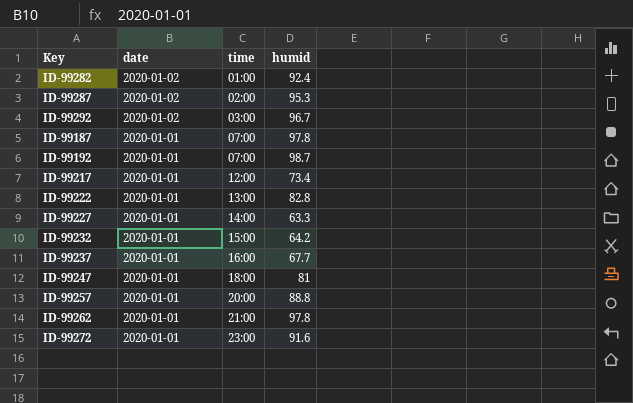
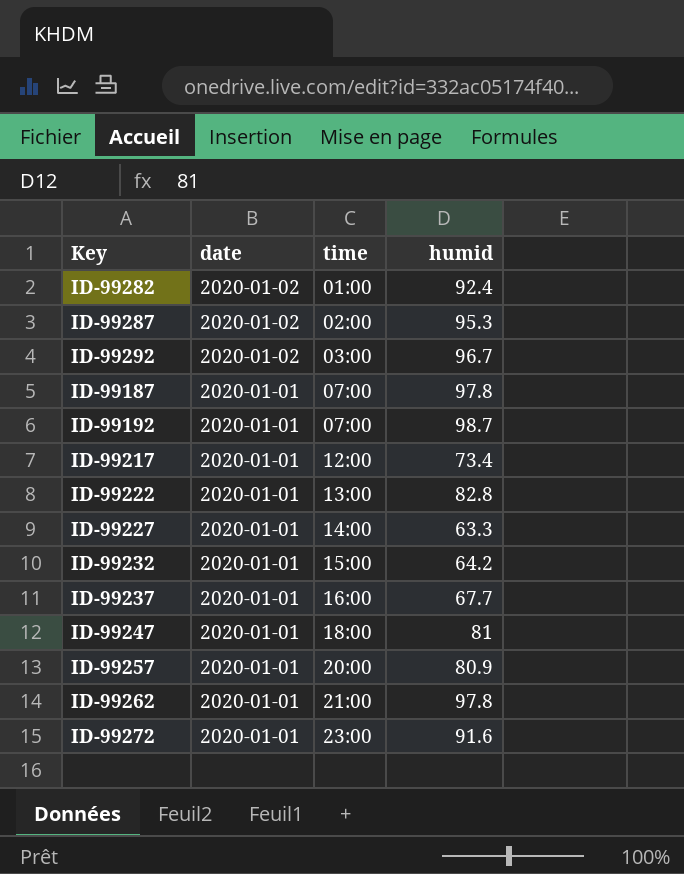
ID-99257 | humid: 88.8 -> 80.9

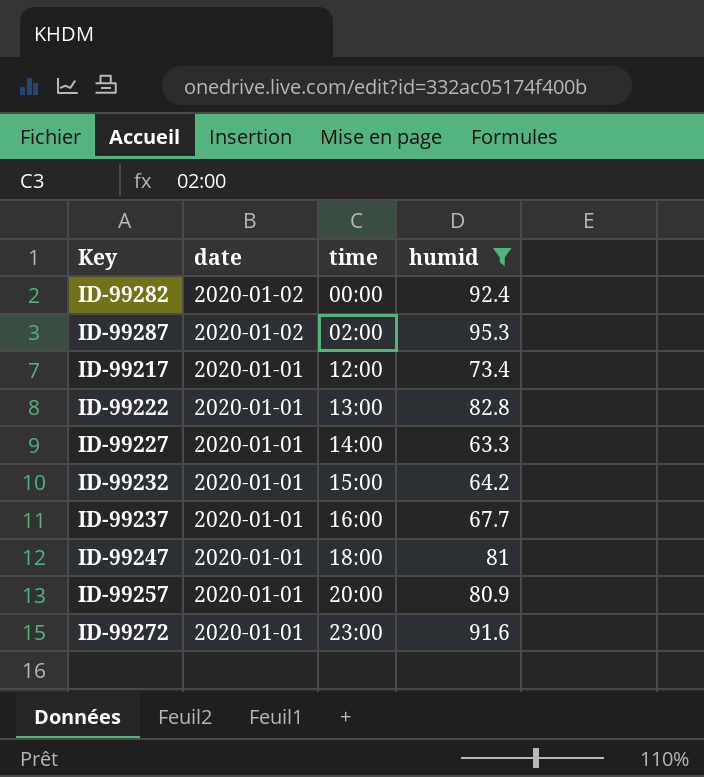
filter: none -> humid <= 95.3
ID-99282 | time: 01:00 -> 00:00

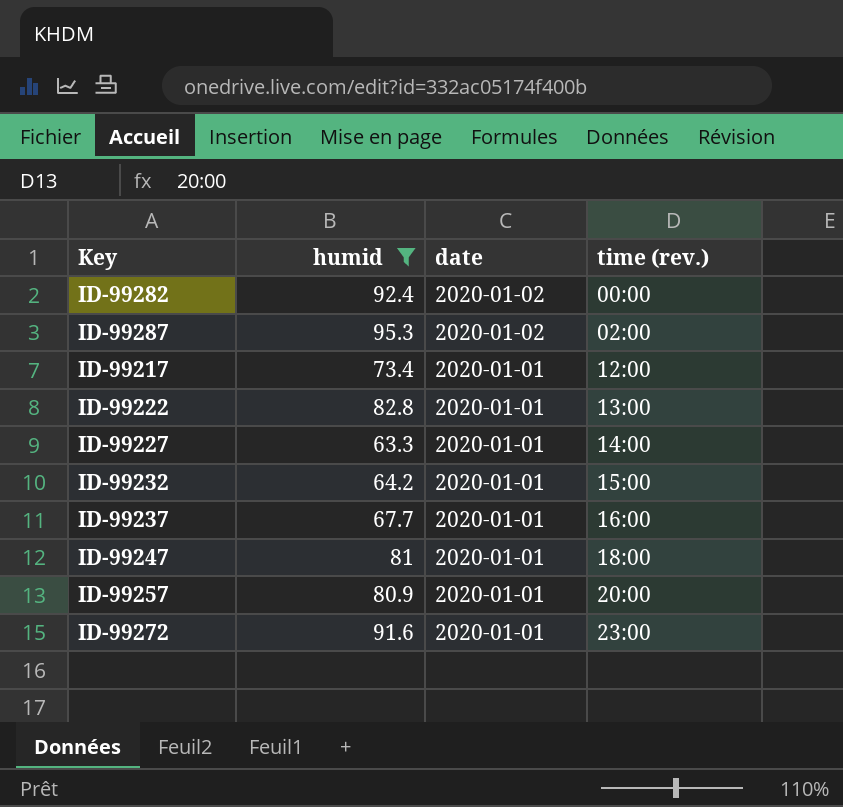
column humid | position: 4 -> 2
column name: time -> time (rev.)

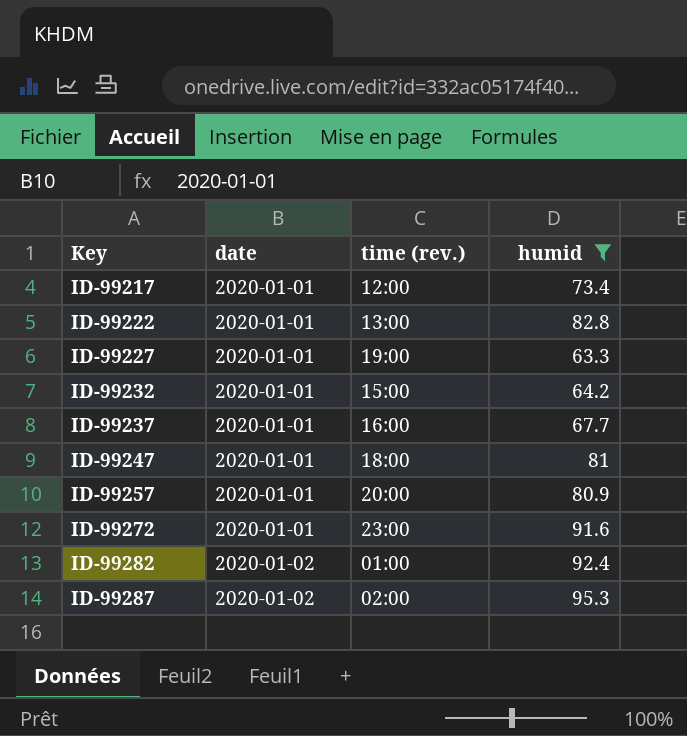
row order: date descending -> Key ascending
column humid | position: 2 -> 4
ID-99227 | time (rev.): 14:00 -> 19:00
ID-99282 | time (rev.): 00:00 -> 01:00

